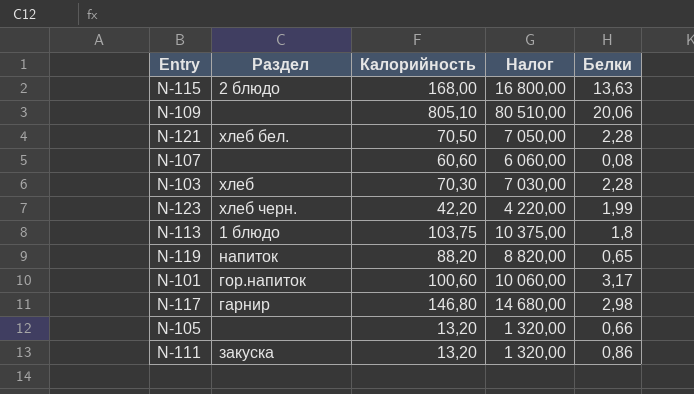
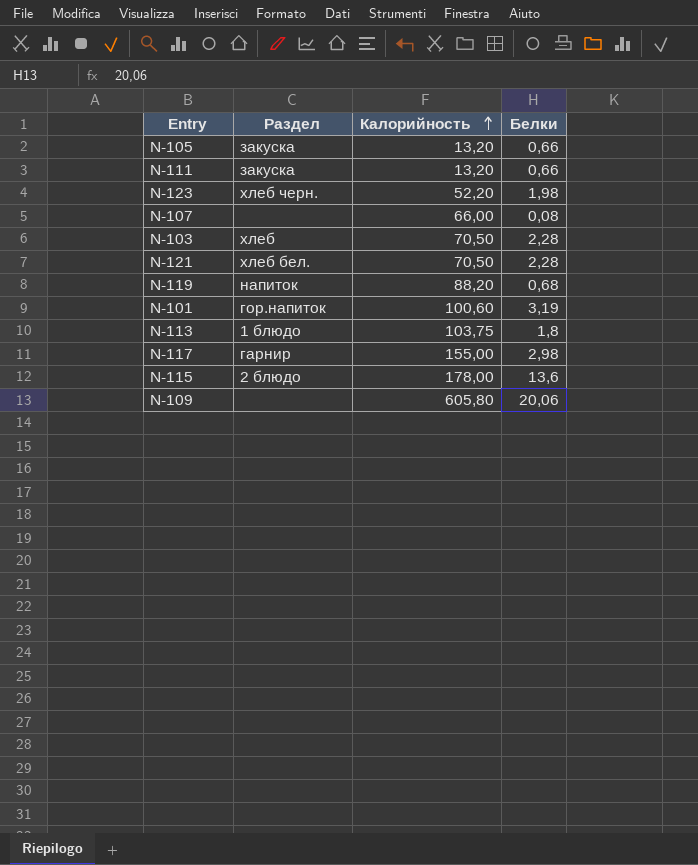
row order: none -> Калорийность ascending
column Налог | formula: [Калорийность] * 100 -> none
N-105 | Раздел: none -> закуска
N-111 | Белки: 0,86 -> 0,66
N-123 | Калорийность: 42,20 -> 52,20
N-123 | Белки: 1,99 -> 1,98
N-107 | Калорийность: 60,60 -> 66,00
N-103 | Калорийность: 70,30 -> 70,50
N-119 | Белки: 0,65 -> 0,68
N-101 | Белки: 3,17 -> 3,19
N-117 | Калорийность: 146,80 -> 155,00
N-115 | Калорийность: 168,00 -> 178,00
N-115 | Белки: 13,63 -> 13,6
N-109 | Калорийность: 805,10 -> 605,80

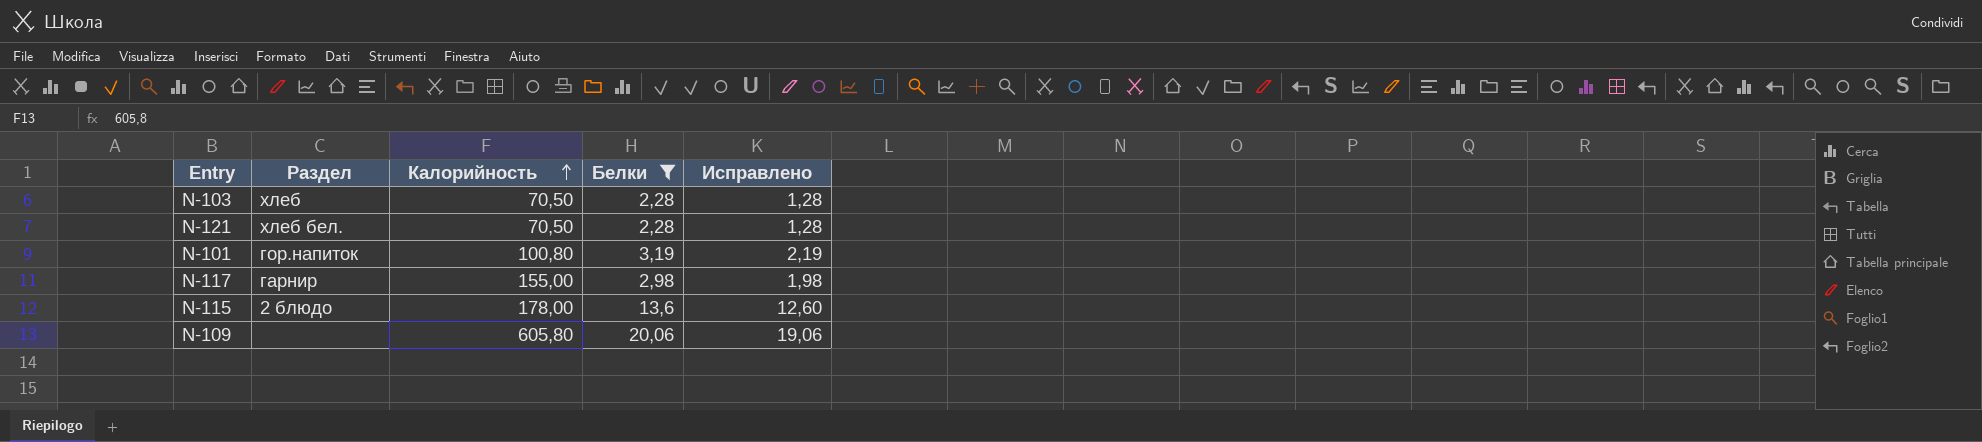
filter: none -> Белки >= 2,28
column Исправлено | formula: none -> [Белки] - 1
N-101 | Калорийность: 100,60 -> 100,80

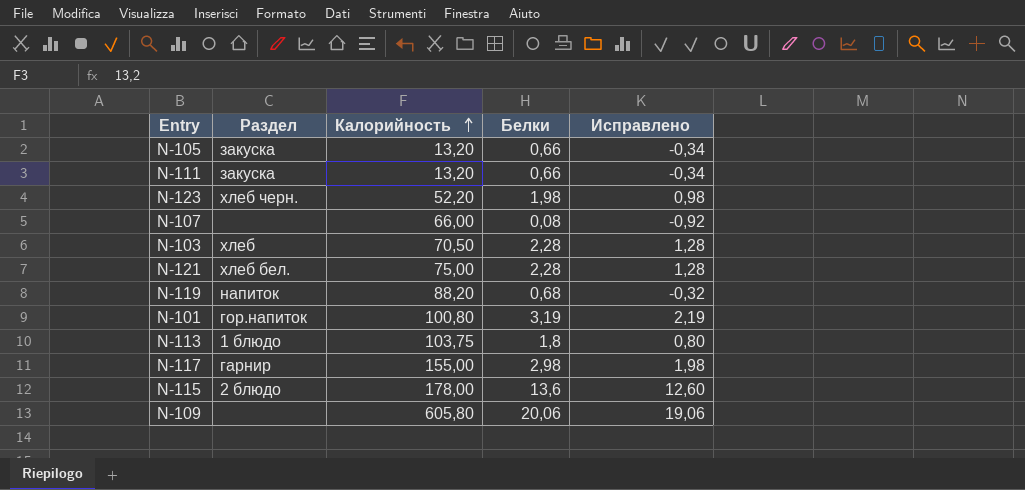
filter: Белки >= 2,28 -> none
N-121 | Калорийность: 70,50 -> 75,00

